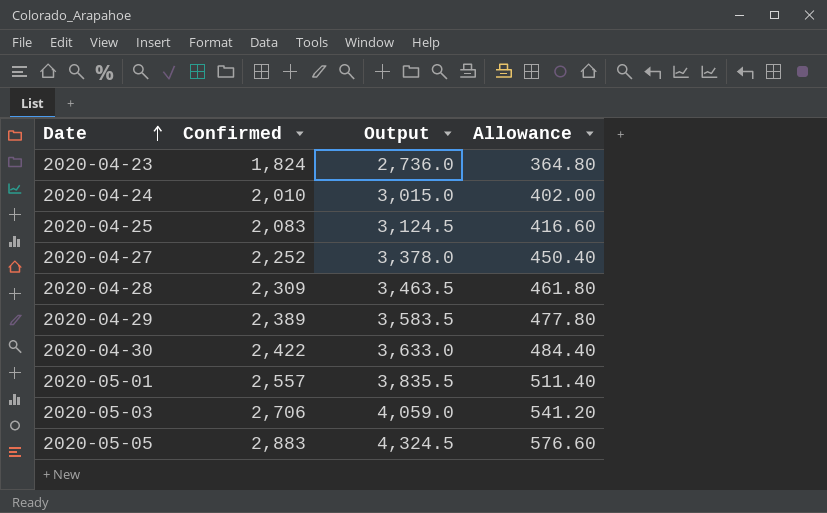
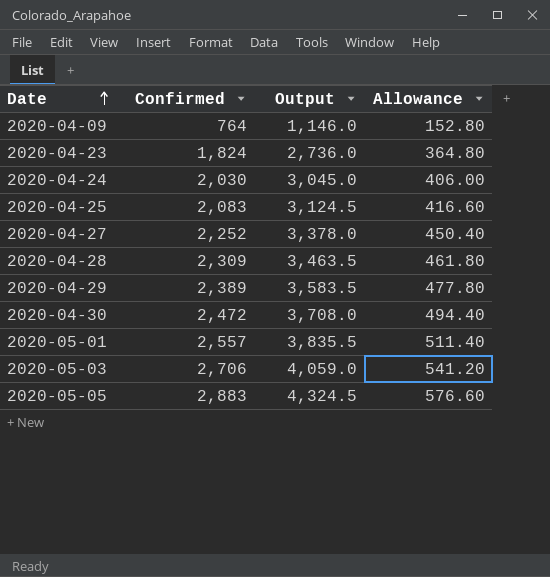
row 2020-04-09: none -> 764 | 1,146.0 | 152.80
2020-04-24 | Confirmed: 2,010 -> 2,030
2020-04-24 | Output: 3,015.0 -> 3,045.0
2020-04-24 | Allowance: 402.00 -> 406.00
2020-04-30 | Confirmed: 2,422 -> 2,472
2020-04-30 | Output: 3,633.0 -> 3,708.0
2020-04-30 | Allowance: 484.40 -> 494.40

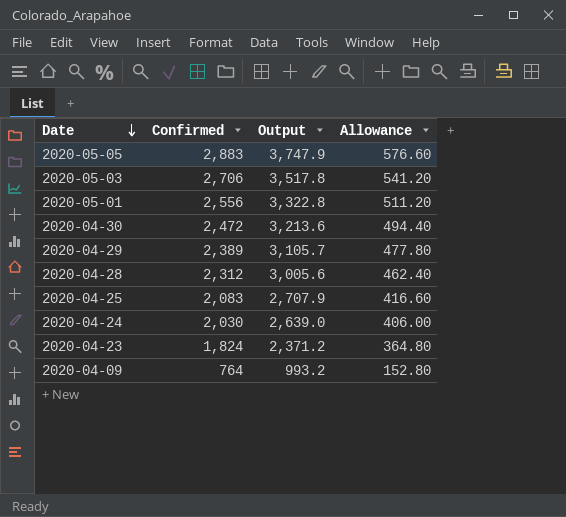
row order: Date ascending -> Date descending
column Output | formula: [Confirmed] * 1.5 -> [Confirmed] * 1.3
row 2020-04-27: 2,252 | 3,378.0 | 450.40 -> none
2020-05-01 | Confirmed: 2,557 -> 2,556
2020-05-01 | Allowance: 511.40 -> 511.20
2020-04-28 | Confirmed: 2,309 -> 2,312
2020-04-28 | Allowance: 461.80 -> 462.40

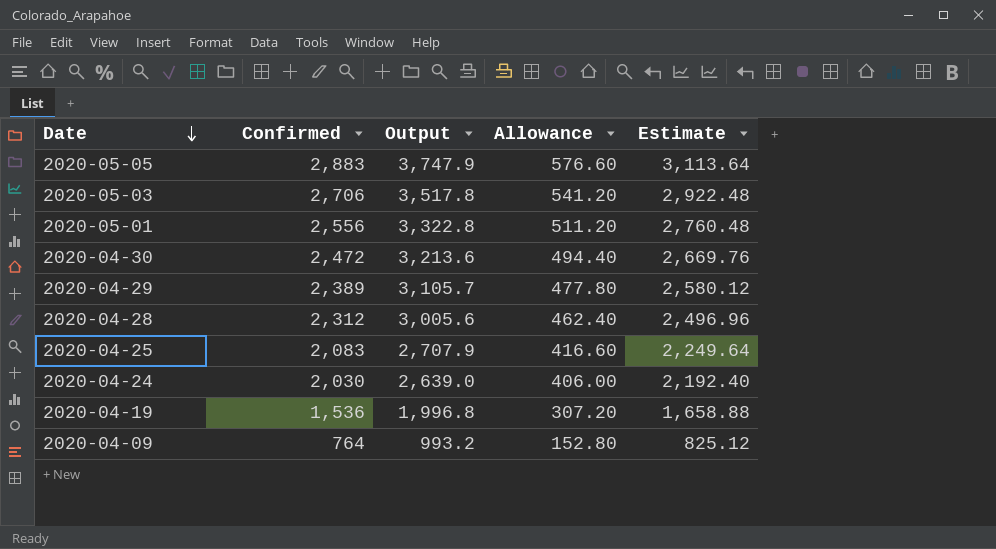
column Estimate | formula: none -> [Confirmed] * 1.08
row 2020-04-23: 1,824 | 2,371.2 | 364.80 -> none
row 2020-04-19: none -> 1,536 | 1,996.8 | 307.20 | 1,658.88

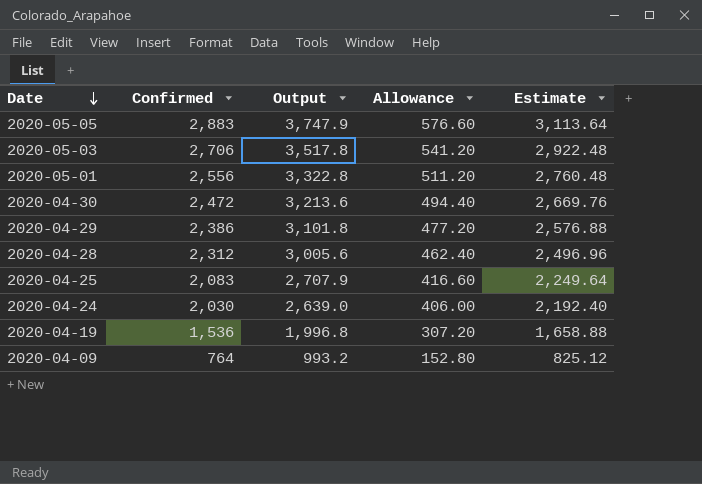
2020-04-29 | Confirmed: 2,389 -> 2,386
2020-04-29 | Output: 3,105.7 -> 3,101.8
2020-04-29 | Allowance: 477.80 -> 477.20
2020-04-29 | Estimate: 2,580.12 -> 2,576.88

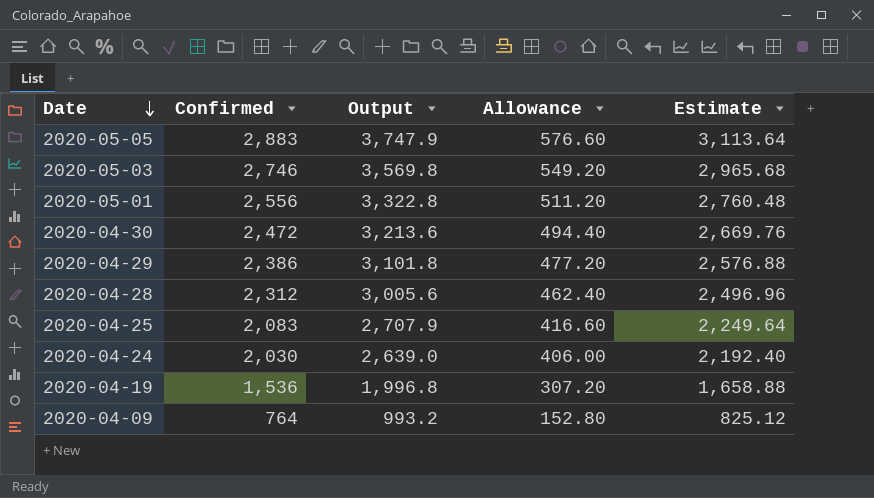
2020-05-03 | Confirmed: 2,706 -> 2,746
2020-05-03 | Output: 3,517.8 -> 3,569.8
2020-05-03 | Allowance: 541.20 -> 549.20
2020-05-03 | Estimate: 2,922.48 -> 2,965.68

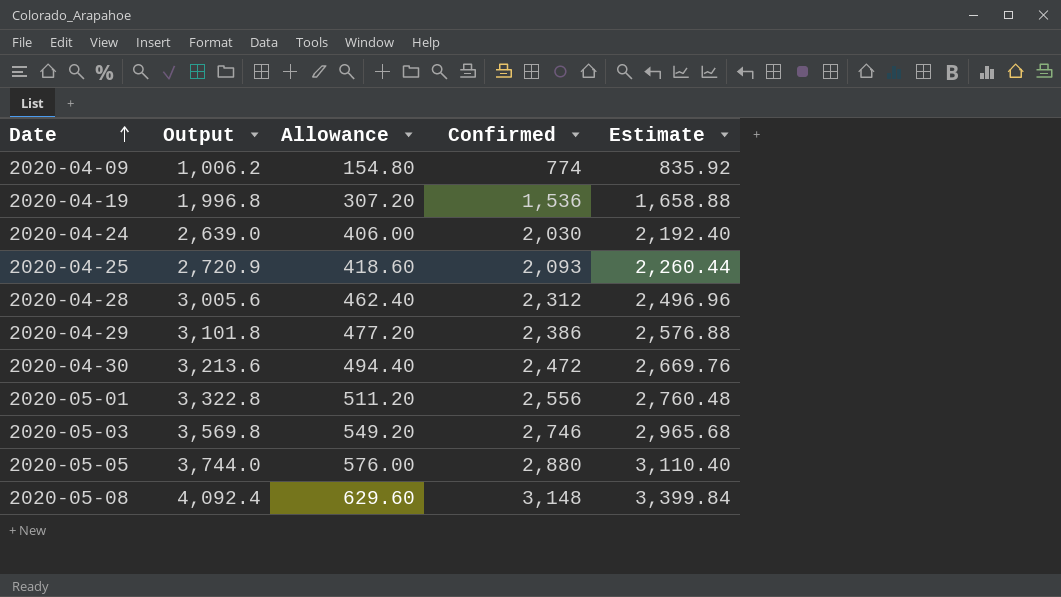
row order: Date descending -> Date ascending
column Confirmed | position: 2 -> 4
2020-04-09 | Output: 993.2 -> 1,006.2
2020-04-09 | Allowance: 152.80 -> 154.80
2020-04-09 | Confirmed: 764 -> 774
2020-04-09 | Estimate: 825.12 -> 835.92
2020-04-25 | Output: 2,707.9 -> 2,720.9
2020-04-25 | Allowance: 416.60 -> 418.60
2020-04-25 | Confirmed: 2,083 -> 2,093
2020-04-25 | Estimate: 2,249.64 -> 2,260.44
2020-05-05 | Output: 3,747.9 -> 3,744.0
2020-05-05 | Allowance: 576.60 -> 576.00
2020-05-05 | Confirmed: 2,883 -> 2,880
2020-05-05 | Estimate: 3,113.64 -> 3,110.40
row 2020-05-08: none -> 4,092.4 | 629.60 | 3,148 | 3,399.84

